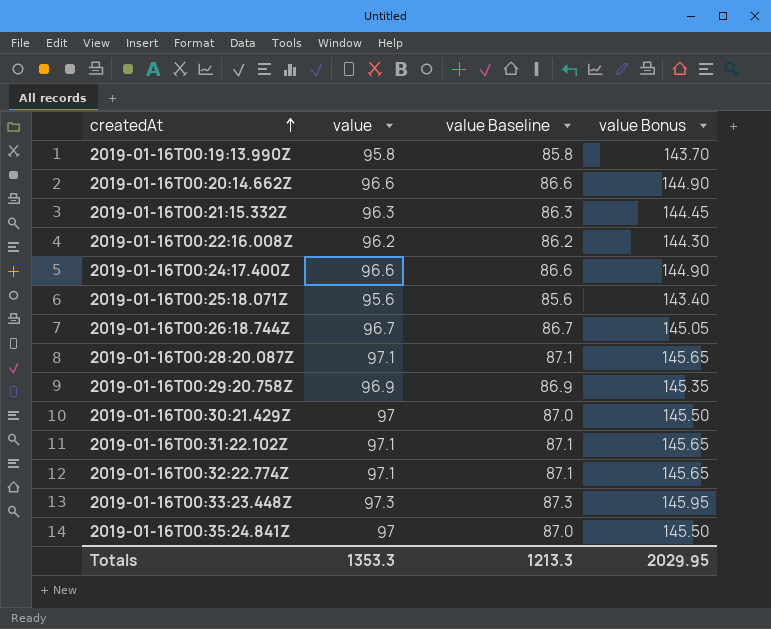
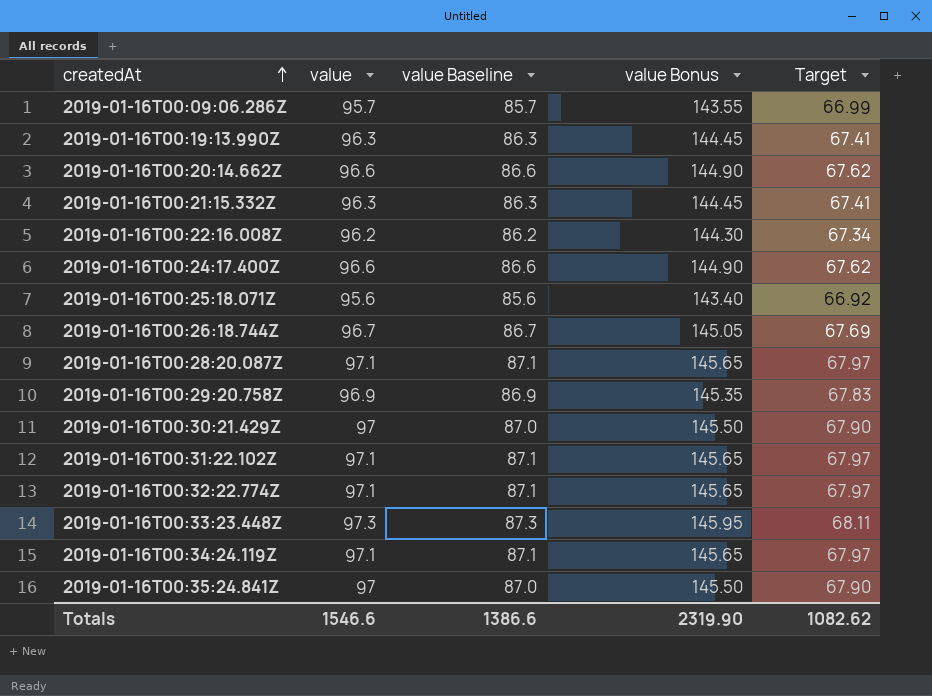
column Target | formula: none -> [value] * 0.7
row 2019-01-16T00:09:06.286Z: none -> 95.7 | 85.7 | 143.55 | 66.99
2019-01-16T00:19:13.990Z | value: 95.8 -> 96.3
2019-01-16T00:19:13.990Z | value Baseline: 85.8 -> 86.3
2019-01-16T00:19:13.990Z | value Bonus: 143.70 -> 144.45
row 2019-01-16T00:34:24.119Z: none -> 97.1 | 87.1 | 145.65 | 67.97
Totals | value: 1353.3 -> 1546.6
Totals | value Baseline: 1213.3 -> 1386.6
Totals | value Bonus: 2029.95 -> 2319.90

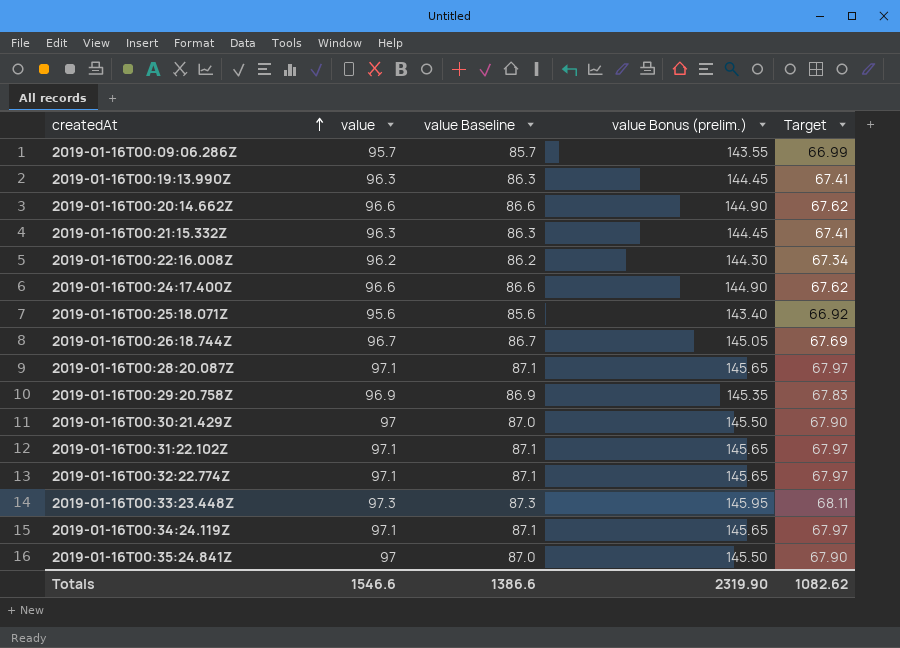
column name: value Bonus -> value Bonus (prelim.)

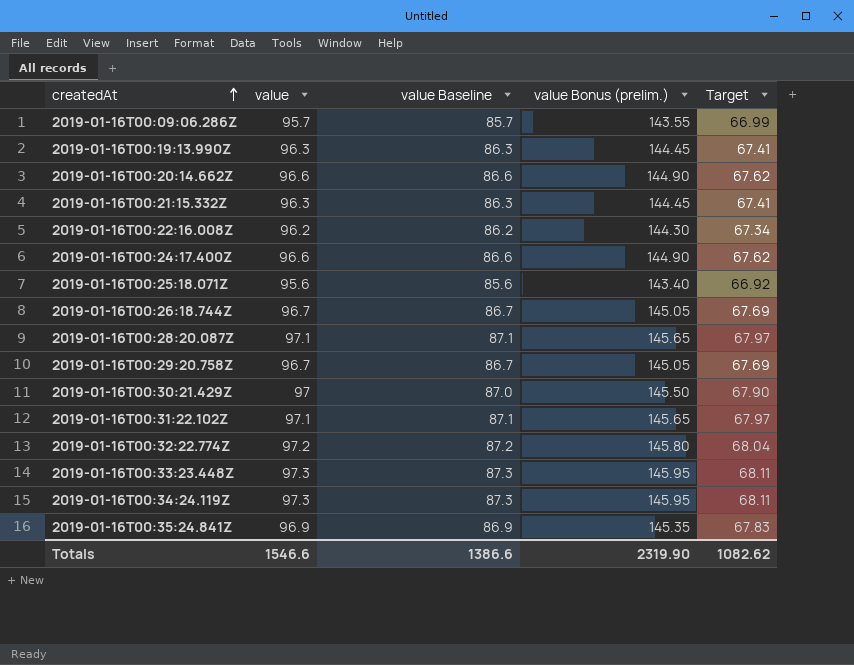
2019-01-16T00:29:20.758Z | value: 96.9 -> 96.7
2019-01-16T00:29:20.758Z | value Baseline: 86.9 -> 86.7
2019-01-16T00:29:20.758Z | value Bonus (prelim.): 145.35 -> 145.05
2019-01-16T00:29:20.758Z | Target: 67.83 -> 67.69
2019-01-16T00:32:22.774Z | value: 97.1 -> 97.2
2019-01-16T00:32:22.774Z | value Baseline: 87.1 -> 87.2
2019-01-16T00:32:22.774Z | value Bonus (prelim.): 145.65 -> 145.80
2019-01-16T00:32:22.774Z | Target: 67.97 -> 68.04
2019-01-16T00:34:24.119Z | value: 97.1 -> 97.3
2019-01-16T00:34:24.119Z | value Baseline: 87.1 -> 87.3
2019-01-16T00:34:24.119Z | value Bonus (prelim.): 145.65 -> 145.95
2019-01-16T00:34:24.119Z | Target: 67.97 -> 68.11
2019-01-16T00:35:24.841Z | value: 97 -> 96.9
2019-01-16T00:35:24.841Z | value Baseline: 87.0 -> 86.9
2019-01-16T00:35:24.841Z | value Bonus (prelim.): 145.50 -> 145.35
2019-01-16T00:35:24.841Z | Target: 67.90 -> 67.83

